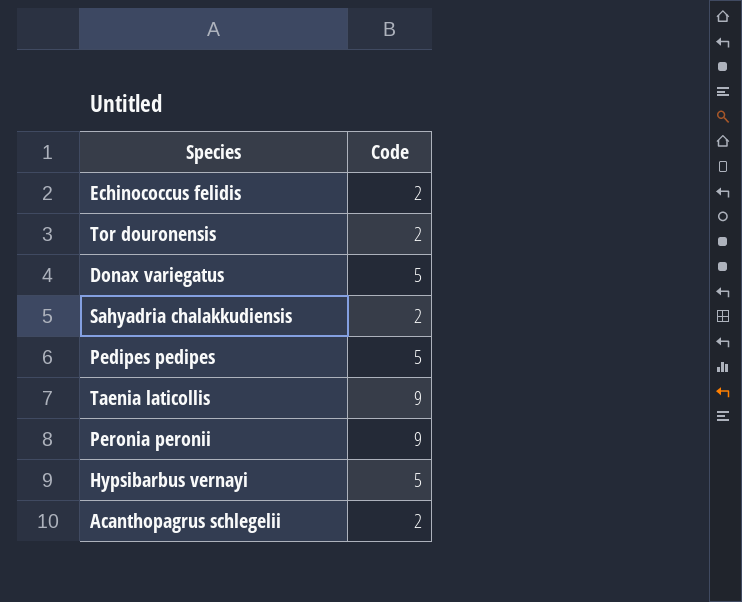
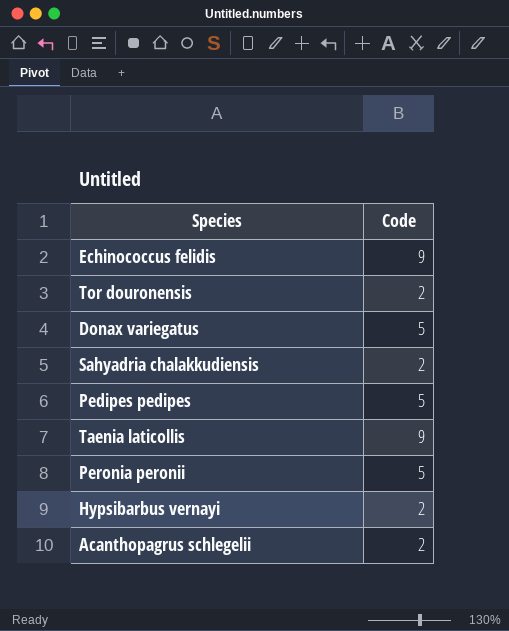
Echinococcus felidis | Code: 2 -> 9
Peronia peronii | Code: 9 -> 5
Hypsibarbus vernayi | Code: 5 -> 2

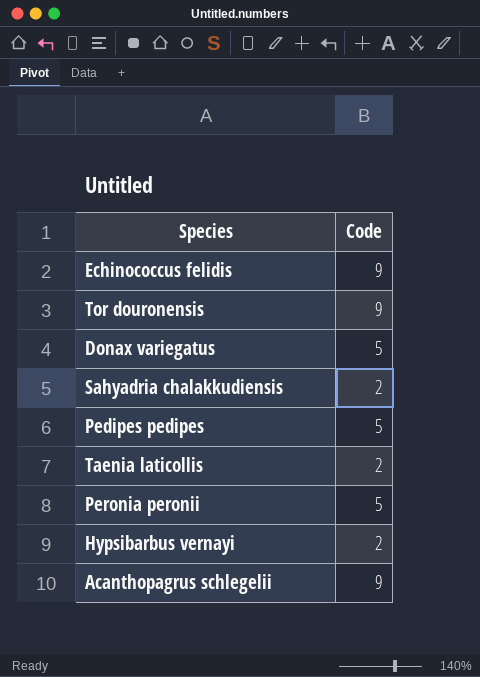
Tor douronensis | Code: 2 -> 9
Taenia laticollis | Code: 9 -> 2
Acanthopagrus schlegelii | Code: 2 -> 9

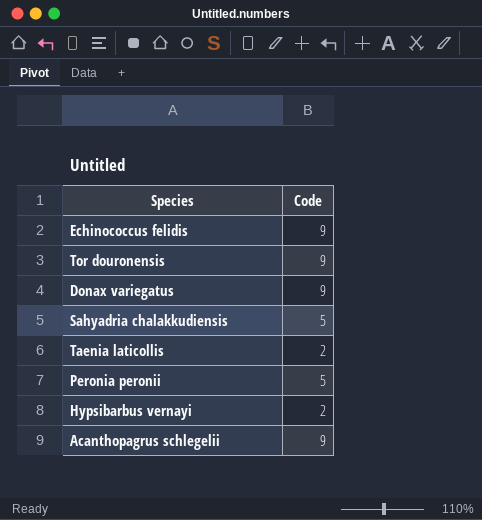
row Pedipes pedipes: 5 -> none
Donax variegatus | Code: 5 -> 9
Sahyadria chalakkudiensis | Code: 2 -> 5

